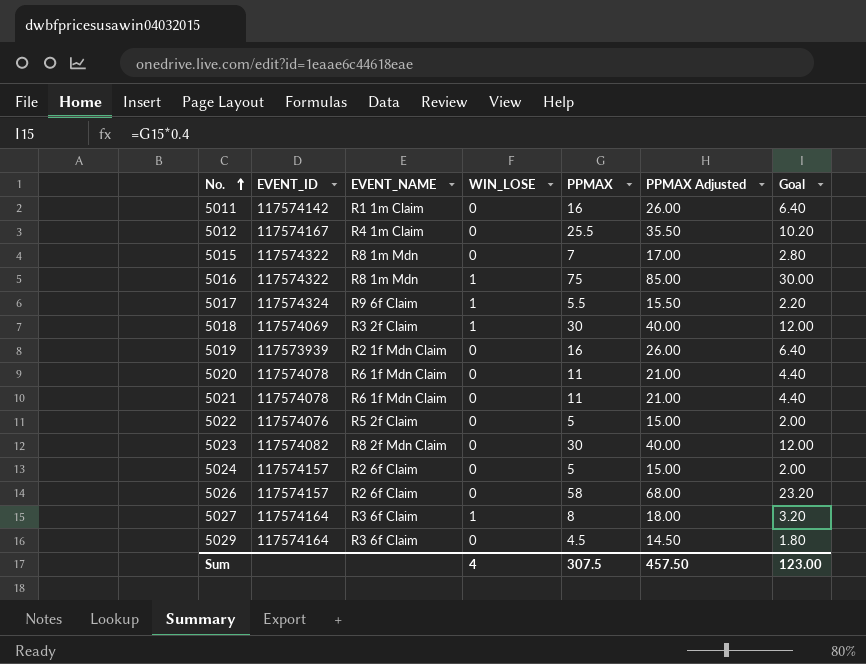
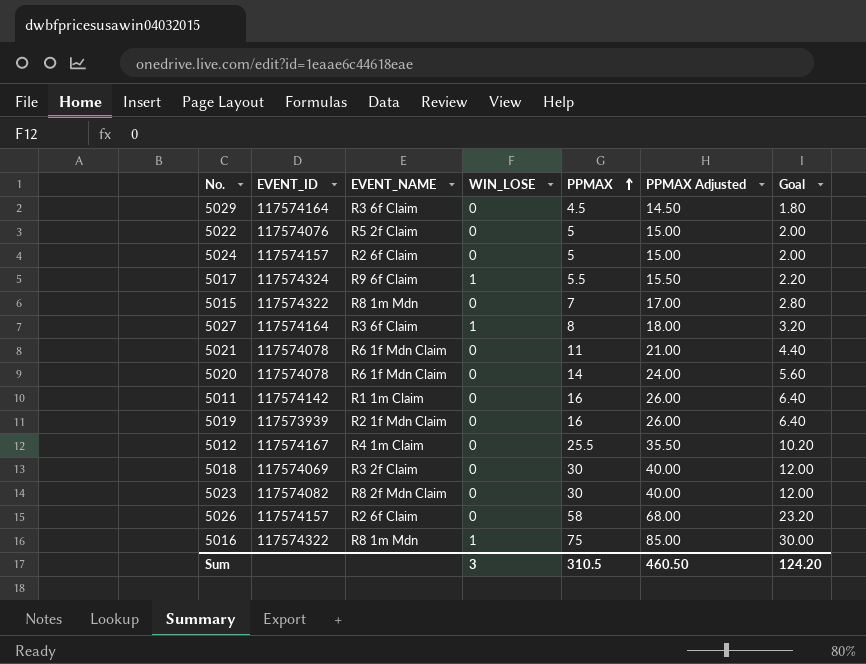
row order: No. ascending -> PPMAX ascending
5020 | PPMAX: 11 -> 14
5020 | PPMAX Adjusted: 21.00 -> 24.00
5020 | Goal: 4.40 -> 5.60
5018 | WIN_LOSE: 1 -> 0
Sum | WIN_LOSE: 4 -> 3
Sum | PPMAX: 307.5 -> 310.5
Sum | PPMAX Adjusted: 457.50 -> 460.50
Sum | Goal: 123.00 -> 124.20

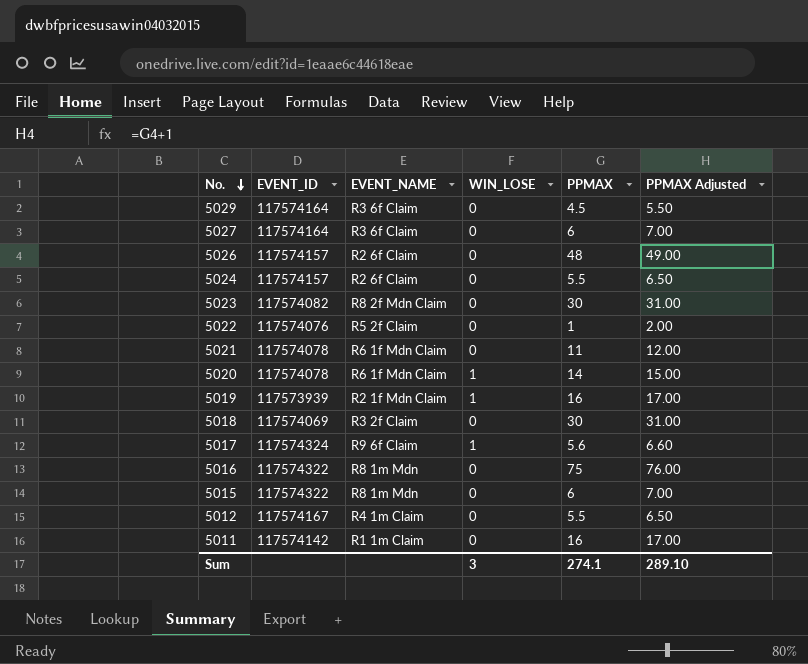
row order: PPMAX ascending -> No. descending
column Goal | formula: [PPMAX] * 0.4 -> none
column PPMAX Adjusted | formula: [PPMAX] + 10 -> [PPMAX] + 1
5027 | WIN_LOSE: 1 -> 0
5027 | PPMAX: 8 -> 6
5026 | PPMAX: 58 -> 48
5024 | PPMAX: 5 -> 5.5
5022 | PPMAX: 5 -> 1
5020 | WIN_LOSE: 0 -> 1
5019 | WIN_LOSE: 0 -> 1
5017 | PPMAX: 5.5 -> 5.6
5016 | WIN_LOSE: 1 -> 0
5015 | PPMAX: 7 -> 6
5012 | PPMAX: 25.5 -> 5.5
Sum | PPMAX: 310.5 -> 274.1
Sum | PPMAX Adjusted: 460.50 -> 289.10

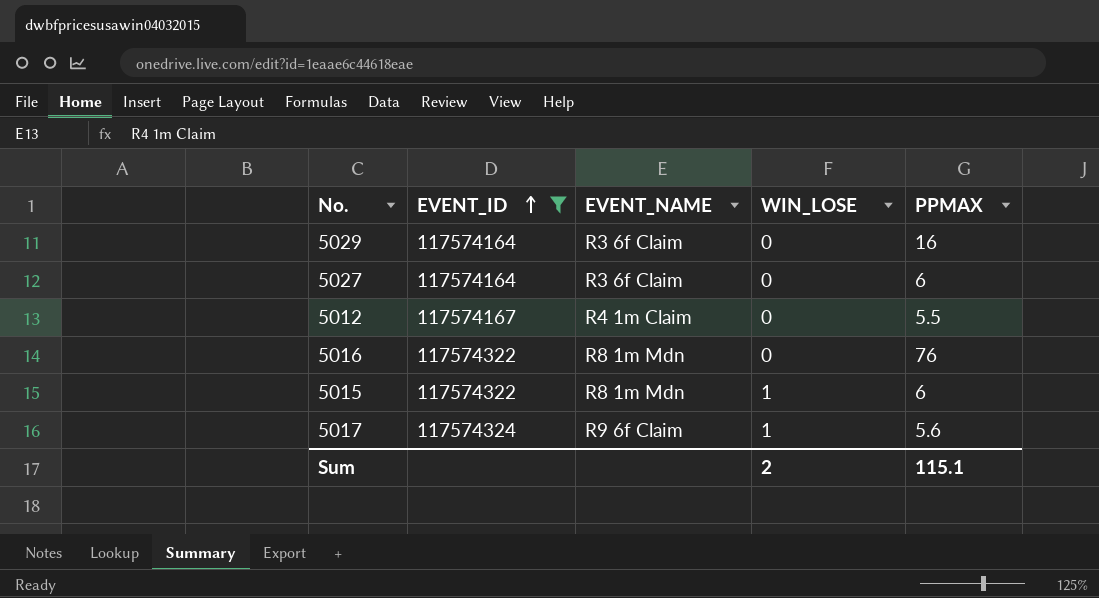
filter: none -> EVENT_ID >= 117574164
row order: No. descending -> EVENT_ID ascending
column PPMAX Adjusted | formula: [PPMAX] + 1 -> none
5029 | PPMAX: 4.5 -> 16
5016 | PPMAX: 75 -> 76
5015 | WIN_LOSE: 0 -> 1
Sum | WIN_LOSE: 3 -> 2
Sum | PPMAX: 274.1 -> 115.1

